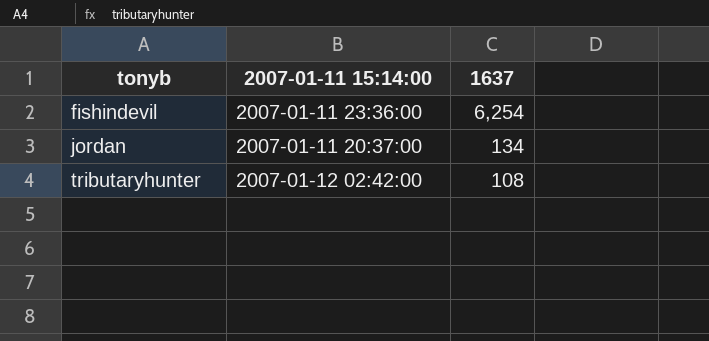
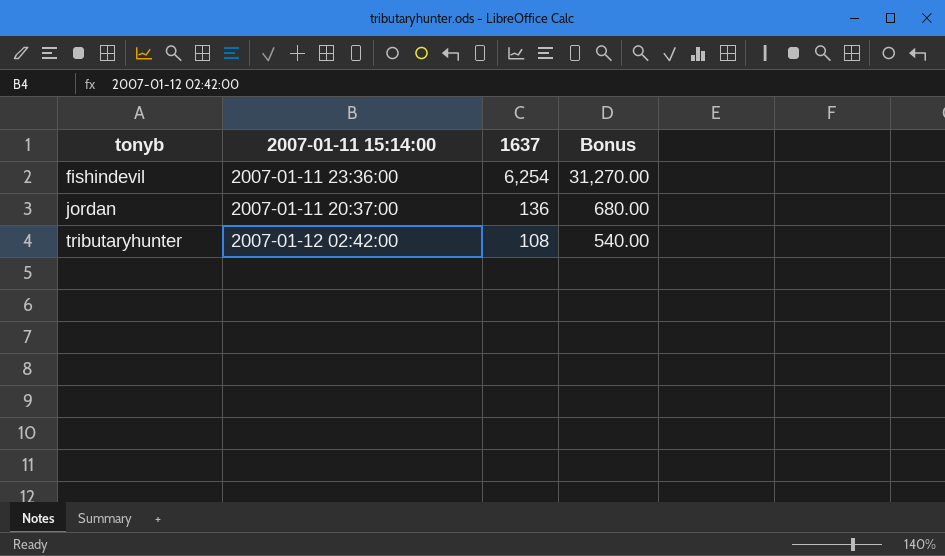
column Bonus | formula: none -> [1637] * 5
jordan | 1637: 134 -> 136

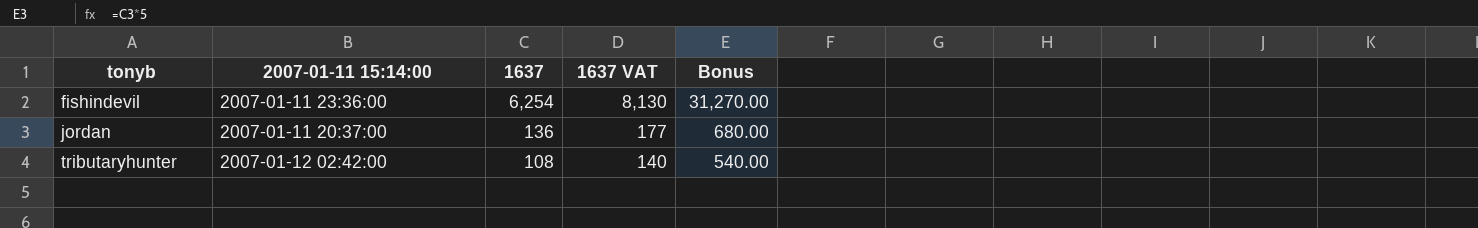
column 1637 VAT | formula: none -> [1637] * 1.3

